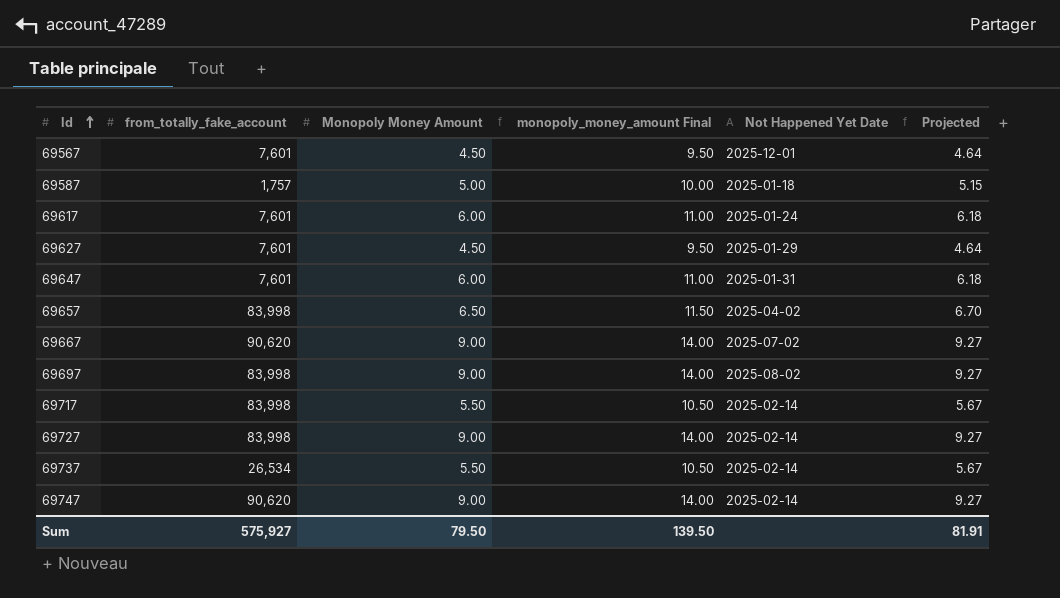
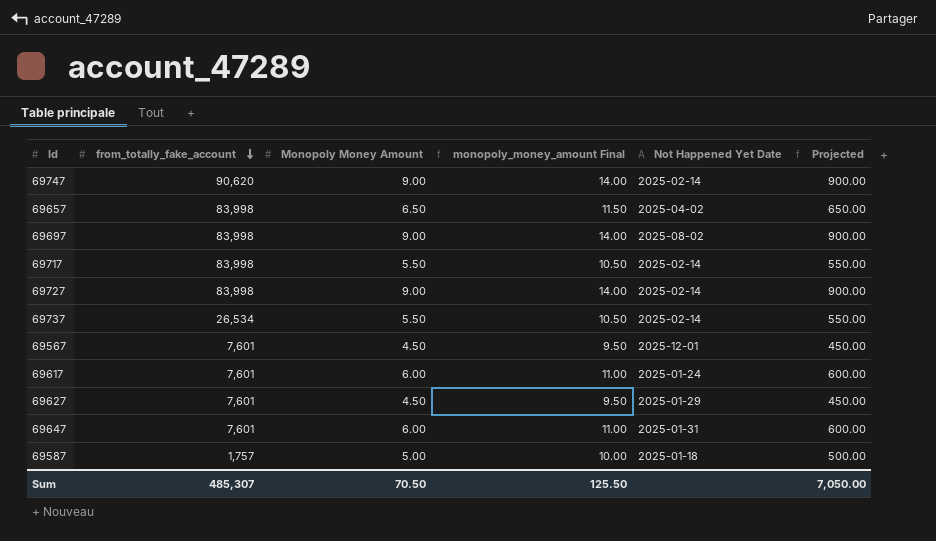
row order: Id ascending -> from_totally_fake_account descending
column Projected | formula: [Monopoly Money Amount] * 1.03 -> [Monopoly Money Amount] * 100
row 69667: 90,620 | 9.00 | 14.00 | 2025-07-02 | 9.27 -> none
Sum | from_totally_fake_account: 575,927 -> 485,307
Sum | Monopoly Money Amount: 79.50 -> 70.50
Sum | monopoly_money_amount Final: 139.50 -> 125.50
Sum | Projected: 81.91 -> 7,050.00

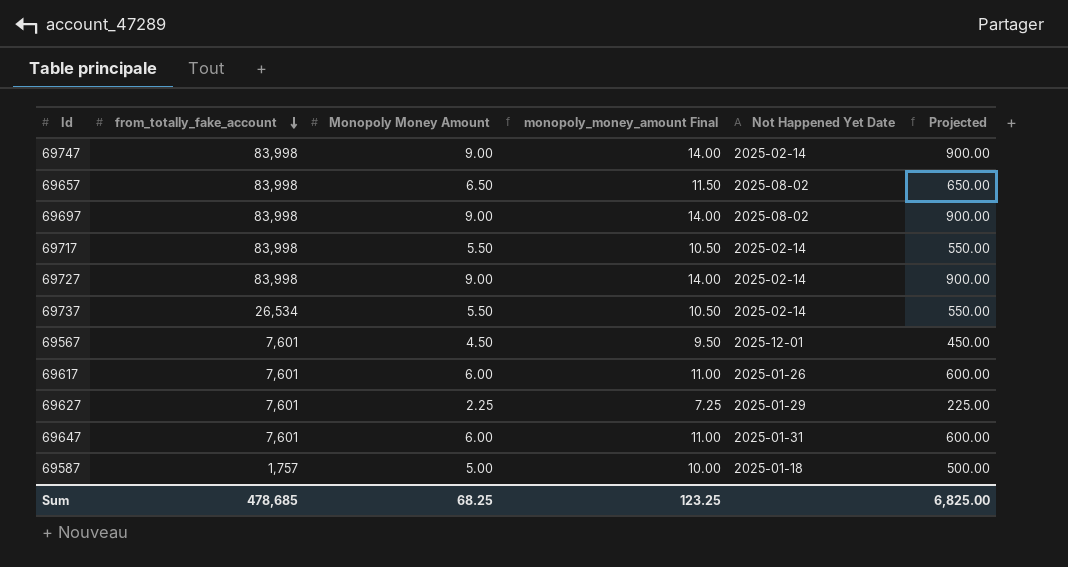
69747 | from_totally_fake_account: 90,620 -> 83,998
69657 | Not Happened Yet Date: 2025-04-02 -> 2025-08-02
69617 | Not Happened Yet Date: 2025-01-24 -> 2025-01-26
69627 | Monopoly Money Amount: 4.50 -> 2.25
69627 | monopoly_money_amount Final: 9.50 -> 7.25
69627 | Projected: 450.00 -> 225.00
Sum | from_totally_fake_account: 485,307 -> 478,685
Sum | Monopoly Money Amount: 70.50 -> 68.25
Sum | monopoly_money_amount Final: 125.50 -> 123.25
Sum | Projected: 7,050.00 -> 6,825.00

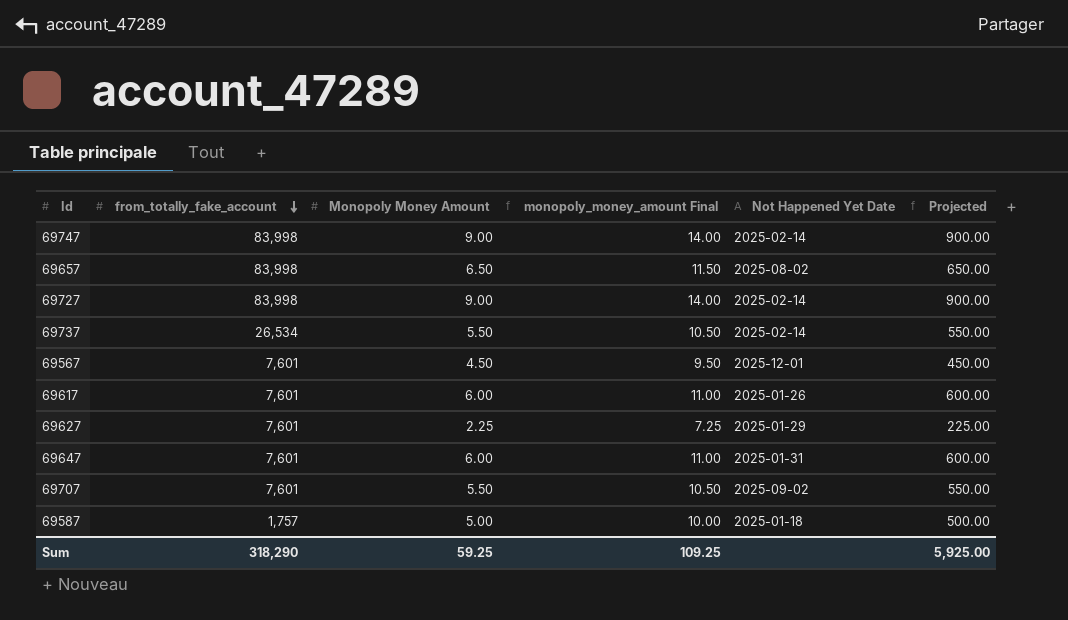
row 69697: 83,998 | 9.00 | 14.00 | 2025-08-02 | 900.00 -> none
row 69717: 83,998 | 5.50 | 10.50 | 2025-02-14 | 550.00 -> none
row 69707: none -> 7,601 | 5.50 | 10.50 | 2025-09-02 | 550.00
Sum | from_totally_fake_account: 478,685 -> 318,290
Sum | Monopoly Money Amount: 68.25 -> 59.25
Sum | monopoly_money_amount Final: 123.25 -> 109.25
Sum | Projected: 6,825.00 -> 5,925.00

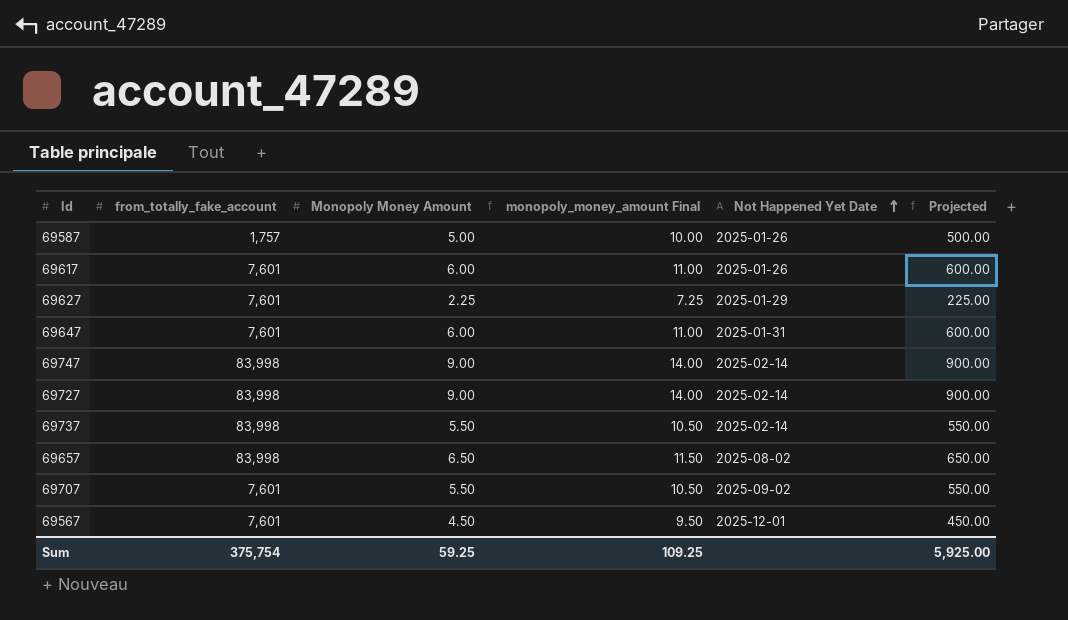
row order: from_totally_fake_account descending -> Not Happened Yet Date ascending
69587 | Not Happened Yet Date: 2025-01-18 -> 2025-01-26
69737 | from_totally_fake_account: 26,534 -> 83,998
Sum | from_totally_fake_account: 318,290 -> 375,754

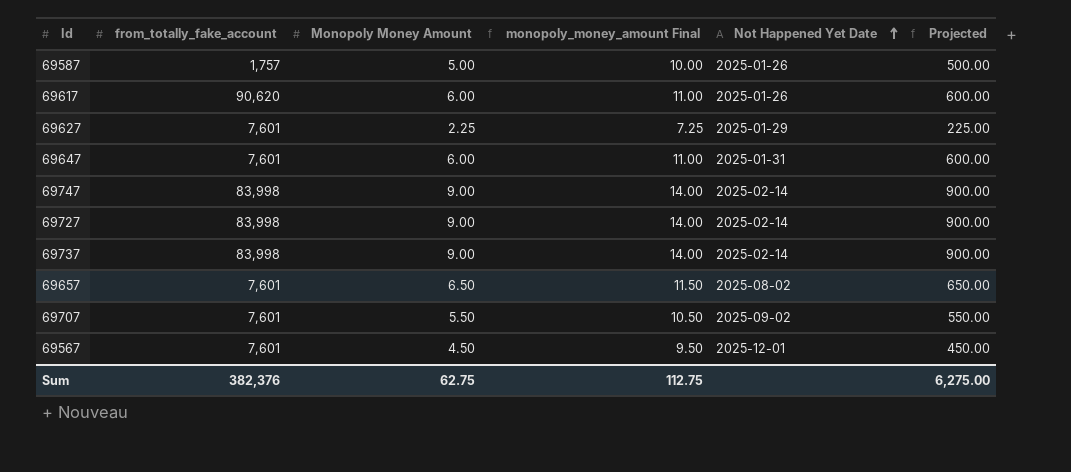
69617 | from_totally_fake_account: 7,601 -> 90,620
69737 | Monopoly Money Amount: 5.50 -> 9.00
69737 | monopoly_money_amount Final: 10.50 -> 14.00
69737 | Projected: 550.00 -> 900.00
69657 | from_totally_fake_account: 83,998 -> 7,601
Sum | from_totally_fake_account: 375,754 -> 382,376
Sum | Monopoly Money Amount: 59.25 -> 62.75
Sum | monopoly_money_amount Final: 109.25 -> 112.75
Sum | Projected: 5,925.00 -> 6,275.00

